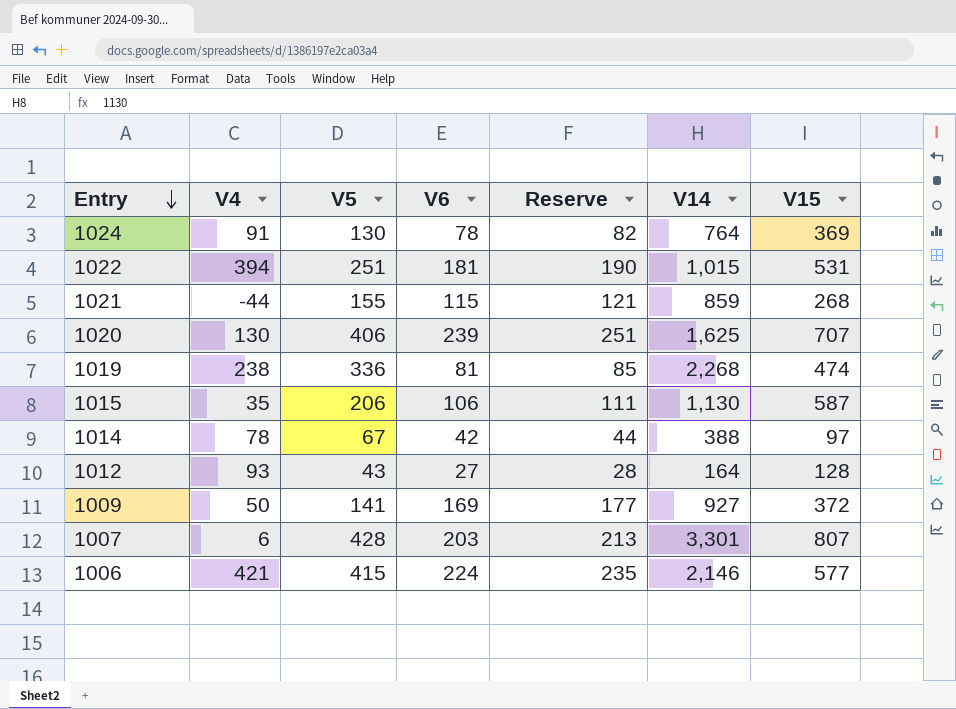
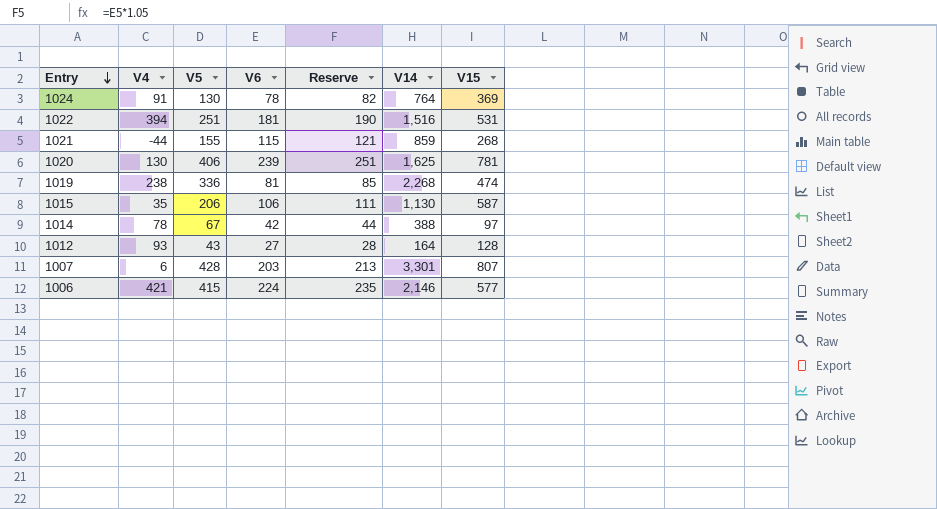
row 1009: 50 | 141 | 169 | 177 | 927 | 372 -> none
1022 | V14: 1,015 -> 1,516
1020 | V15: 707 -> 781

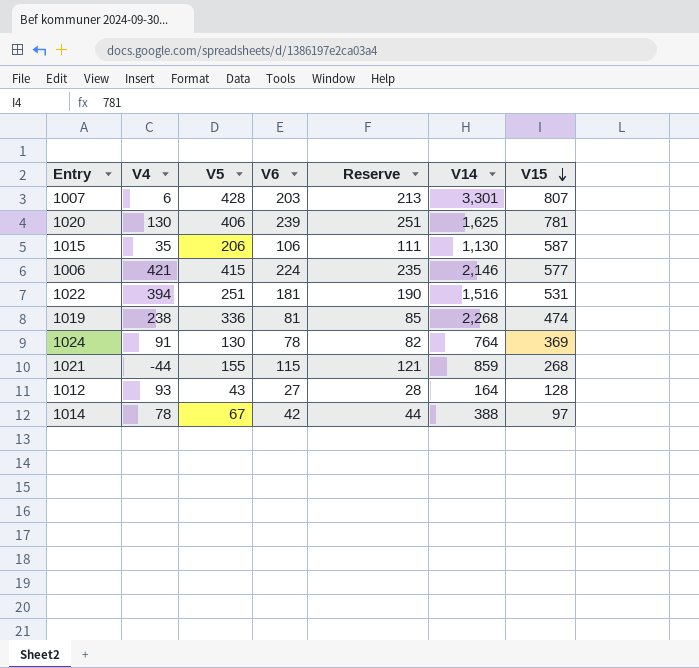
row order: Entry descending -> V15 descending

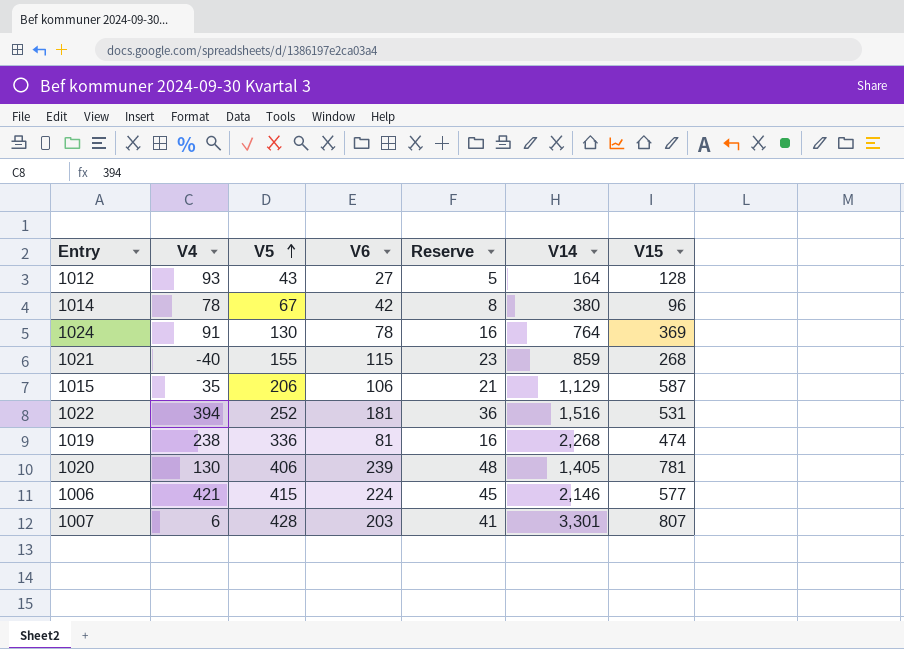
row order: V15 descending -> V5 ascending
column Reserve | formula: [V6] * 1.05 -> [V6] * 0.2
1014 | V14: 388 -> 380
1014 | V15: 97 -> 96
1021 | V4: -44 -> -40
1015 | V14: 1,130 -> 1,129
1022 | V5: 251 -> 252
1020 | V14: 1,625 -> 1,405

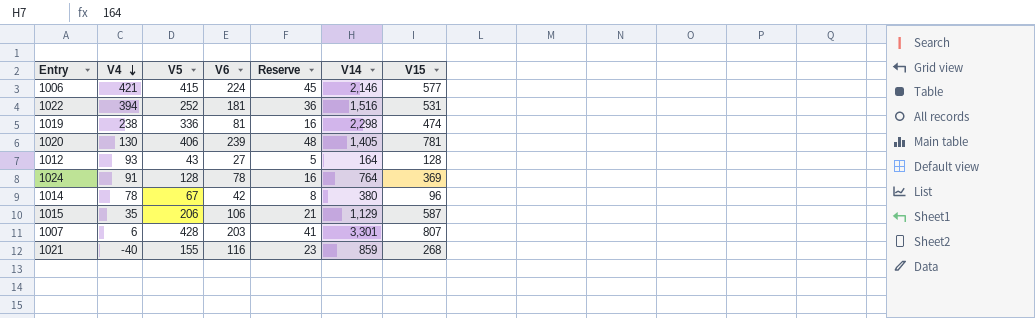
row order: V5 ascending -> V4 descending
1019 | V14: 2,268 -> 2,298
1024 | V5: 130 -> 128
1021 | V6: 115 -> 116

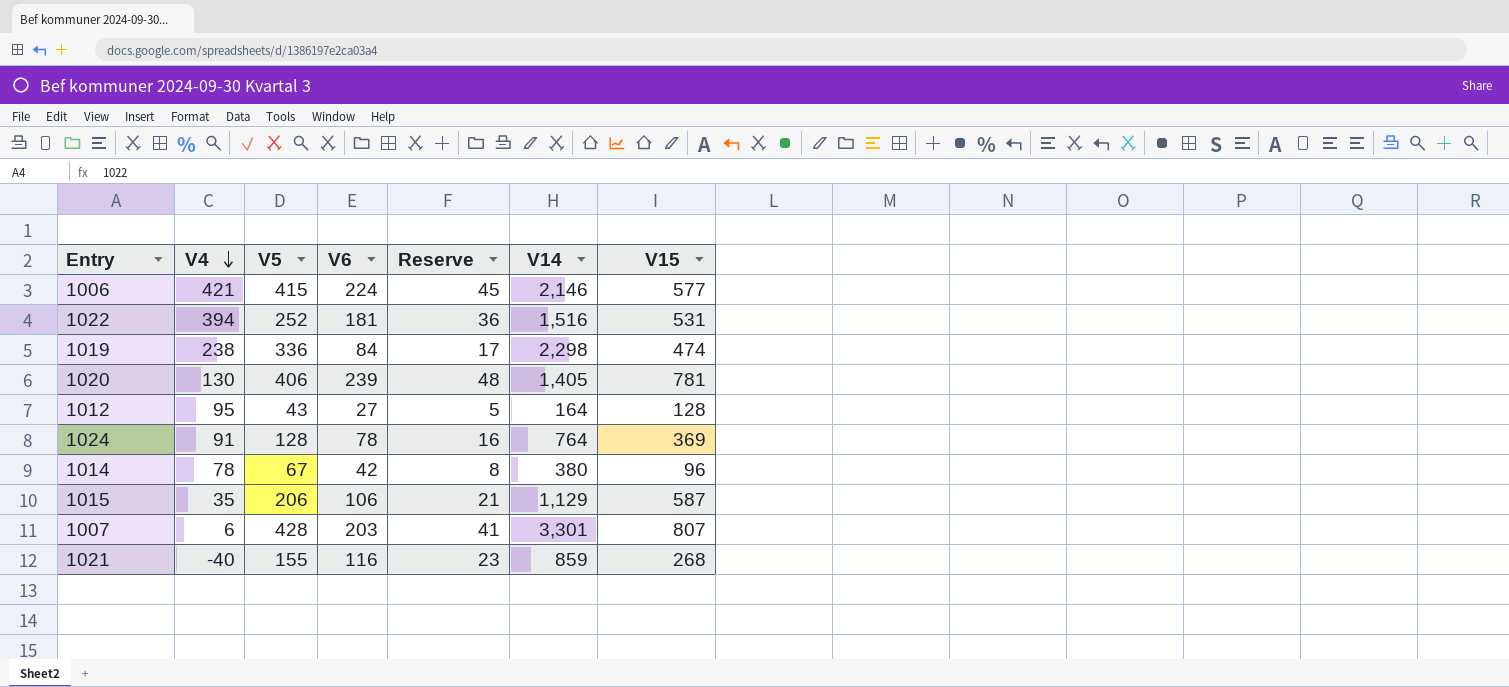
1019 | V6: 81 -> 84
1019 | Reserve: 16 -> 17
1012 | V4: 93 -> 95

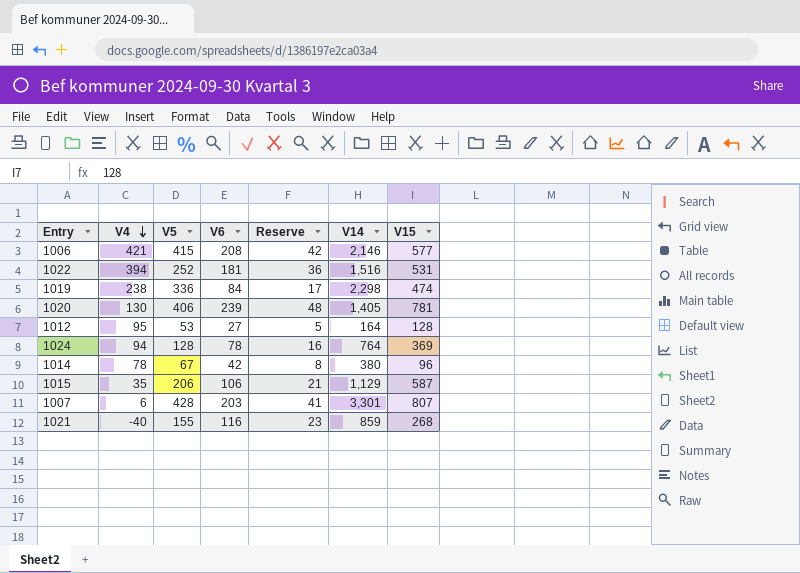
1006 | V6: 224 -> 208
1006 | Reserve: 45 -> 42
1012 | V5: 43 -> 53
1024 | V4: 91 -> 94

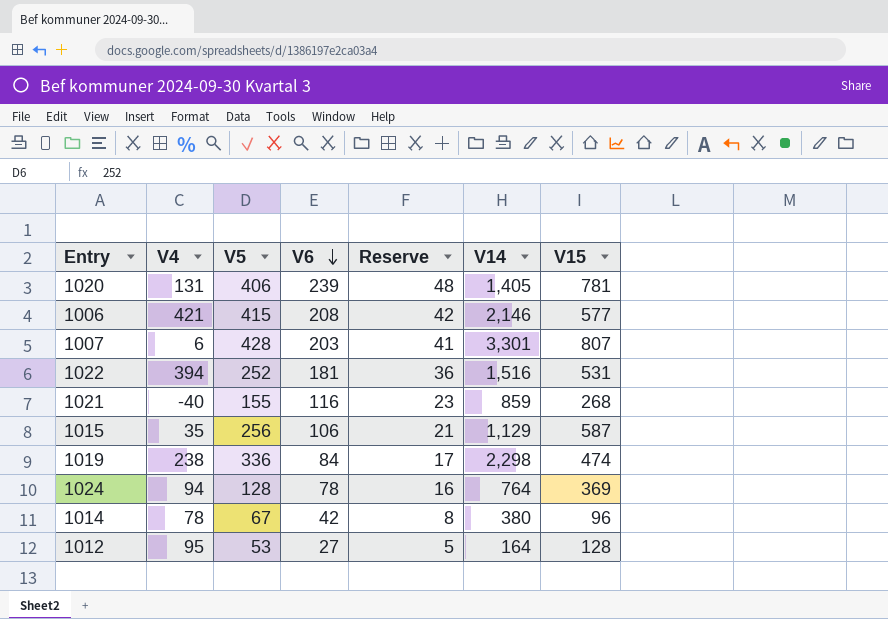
row order: V4 descending -> V6 descending
1020 | V4: 130 -> 131
1015 | V5: 206 -> 256

